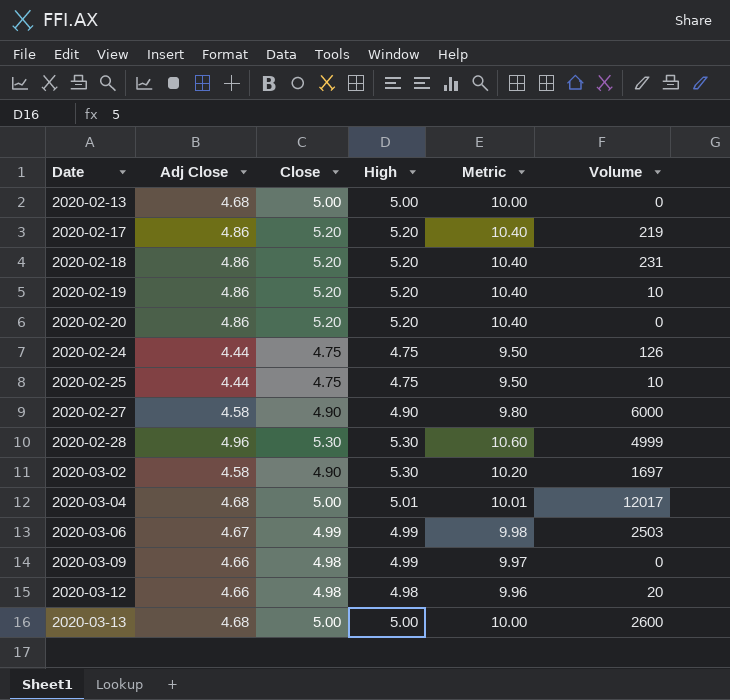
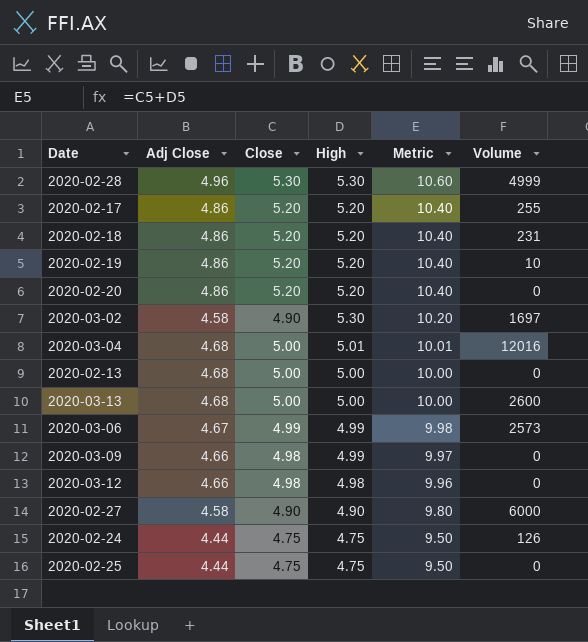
row order: Date ascending -> Metric descending
2020-02-17 | Volume: 219 -> 255
2020-03-04 | Volume: 12017 -> 12016
2020-03-06 | Volume: 2503 -> 2573
2020-03-12 | Volume: 20 -> 0
2020-02-25 | Volume: 10 -> 0

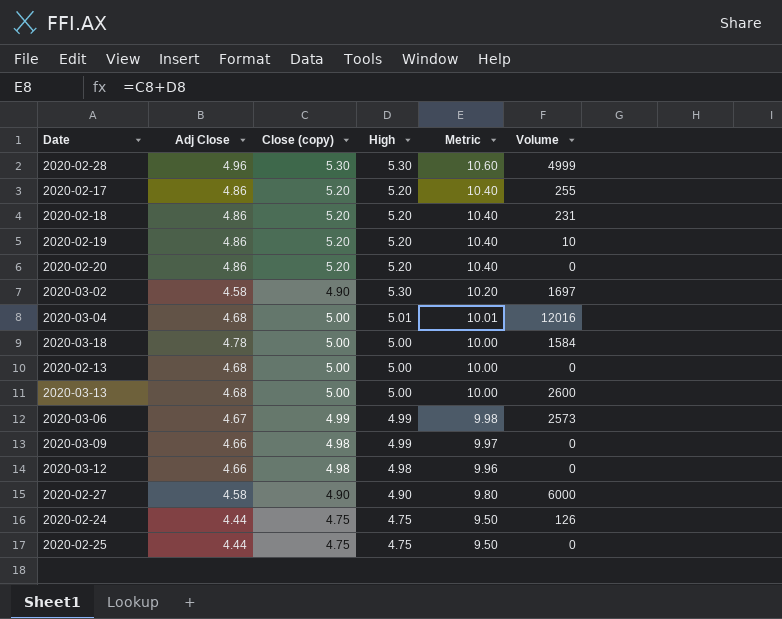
column name: Close -> Close (copy)
row 2020-03-18: none -> 4.78 | 5.00 | 5.00 | 10.00 | 1584

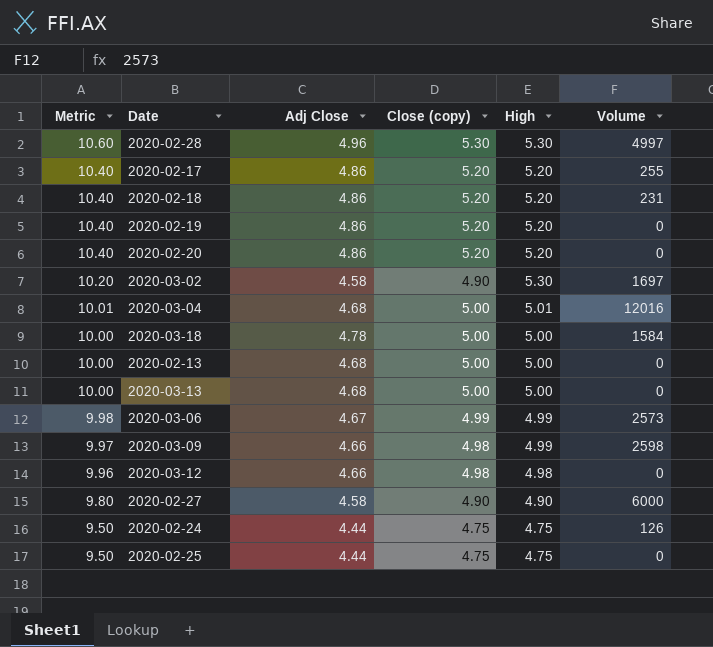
column Metric | position: 5 -> 1
2020-02-28 | Volume: 4999 -> 4997
2020-02-19 | Volume: 10 -> 0
2020-03-13 | Volume: 2600 -> 0
2020-03-09 | Volume: 0 -> 2598

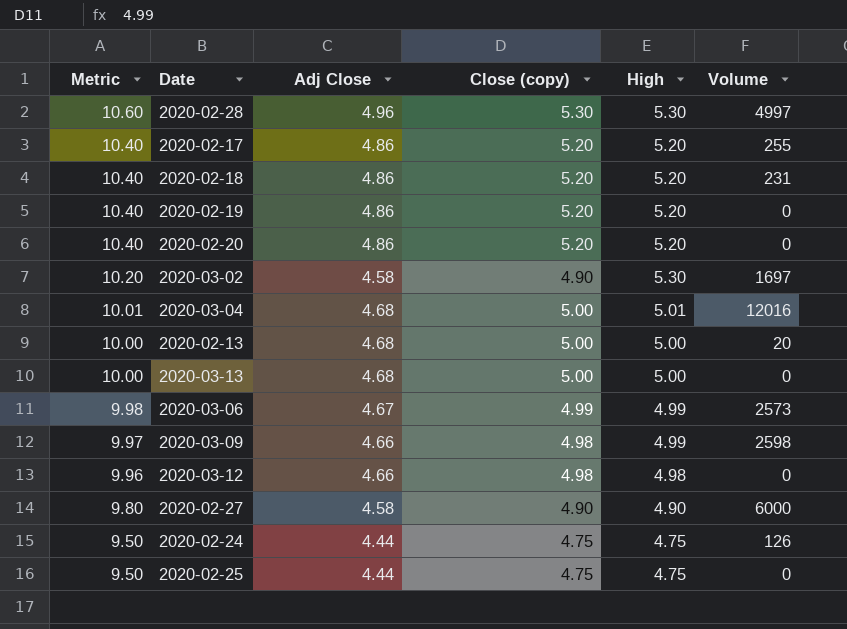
row 2020-03-18: 10.00 | 4.78 | 5.00 | 5.00 | 1584 -> none
2020-02-13 | Volume: 0 -> 20

